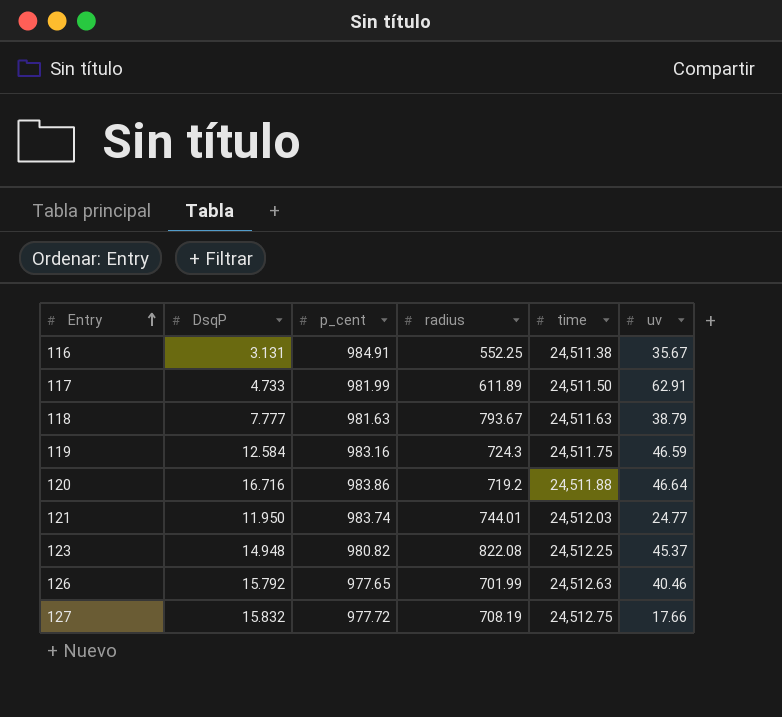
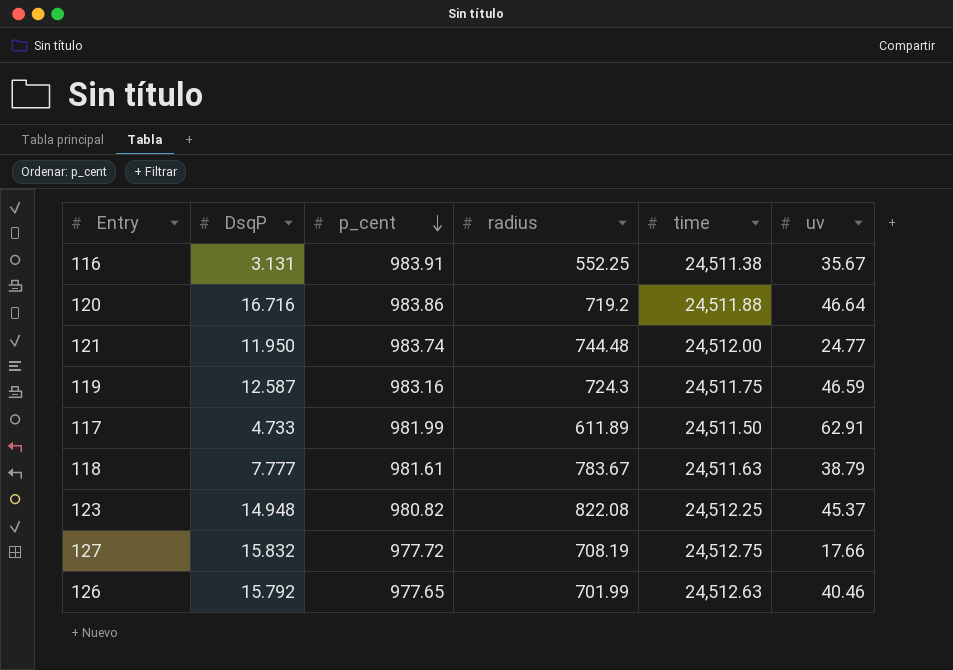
row order: Entry ascending -> p_cent descending
116 | p_cent: 984.91 -> 983.91
121 | radius: 744.01 -> 744.48
121 | time: 24,512.03 -> 24,512.00
119 | DsqP: 12.584 -> 12.587
118 | p_cent: 981.63 -> 981.61
118 | radius: 793.67 -> 783.67

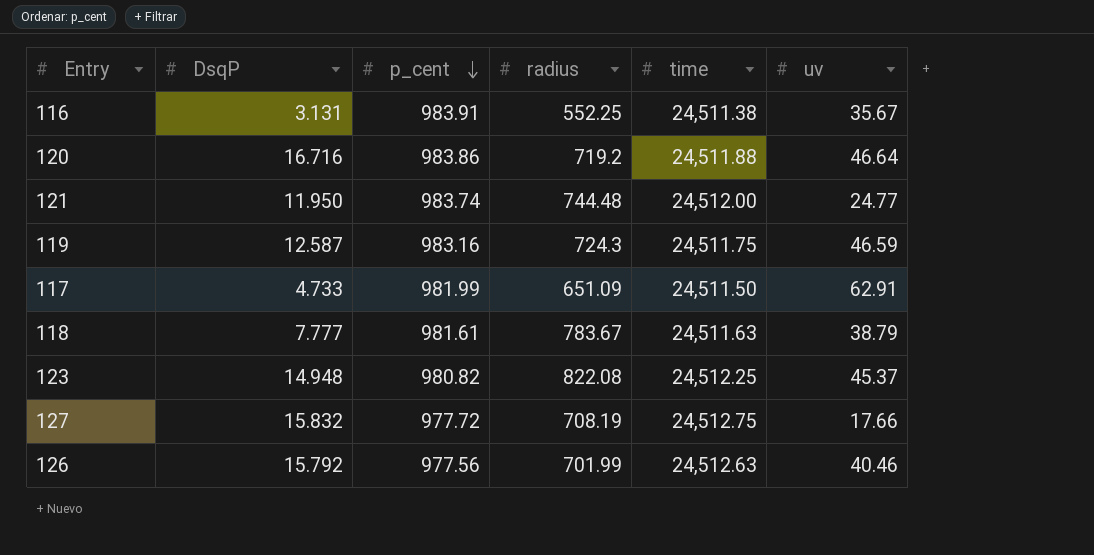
117 | radius: 611.89 -> 651.09
126 | p_cent: 977.65 -> 977.56

